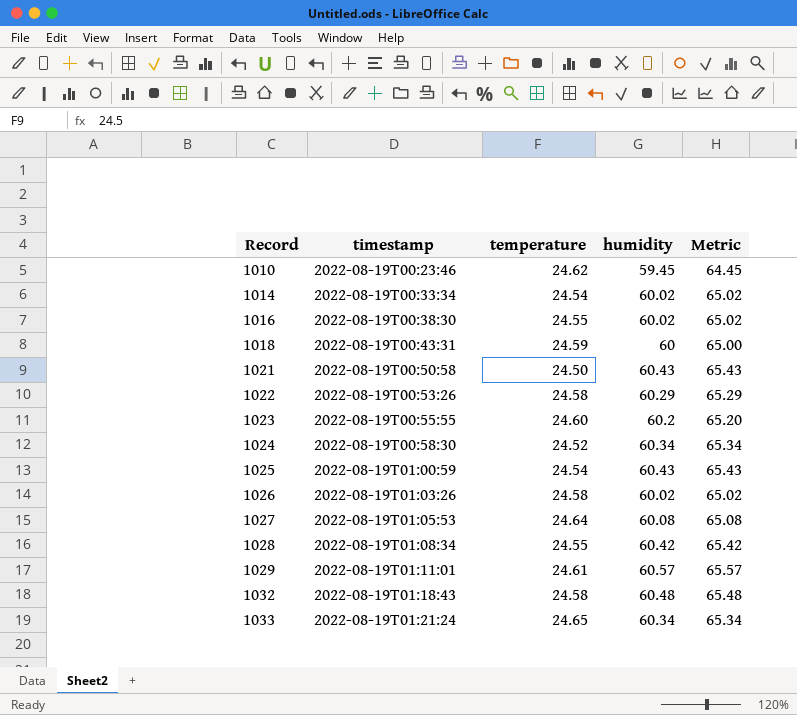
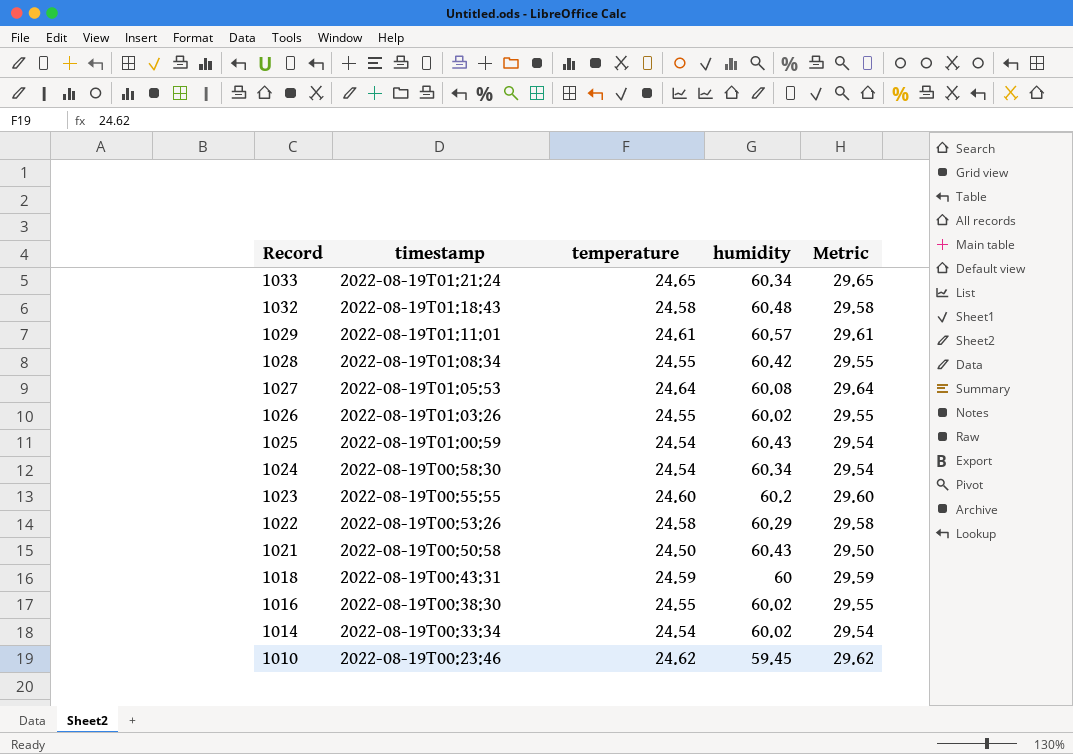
row order: Record ascending -> Record descending
column Metric | formula: [humidity] + 5 -> [temperature] + 5
1026 | temperature: 24.58 -> 24.55
1024 | temperature: 24.52 -> 24.54

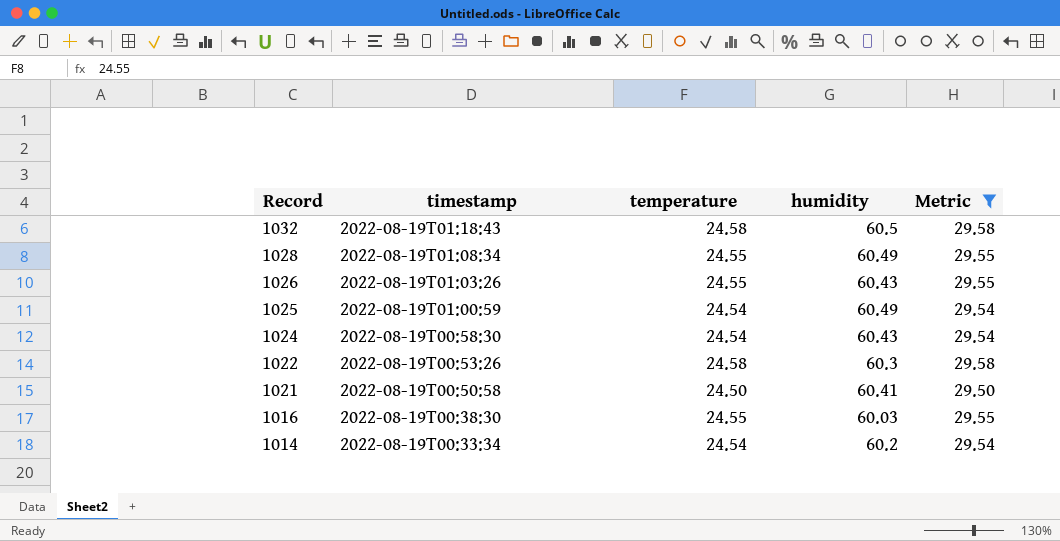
filter: none -> Metric <= 29.58
1032 | humidity: 60.48 -> 60.5
1028 | humidity: 60.42 -> 60.49
1026 | humidity: 60.02 -> 60.43
1025 | humidity: 60.43 -> 60.49
1024 | humidity: 60.34 -> 60.43
1022 | humidity: 60.29 -> 60.3
1021 | humidity: 60.43 -> 60.41
1016 | humidity: 60.02 -> 60.03
1014 | humidity: 60.02 -> 60.2

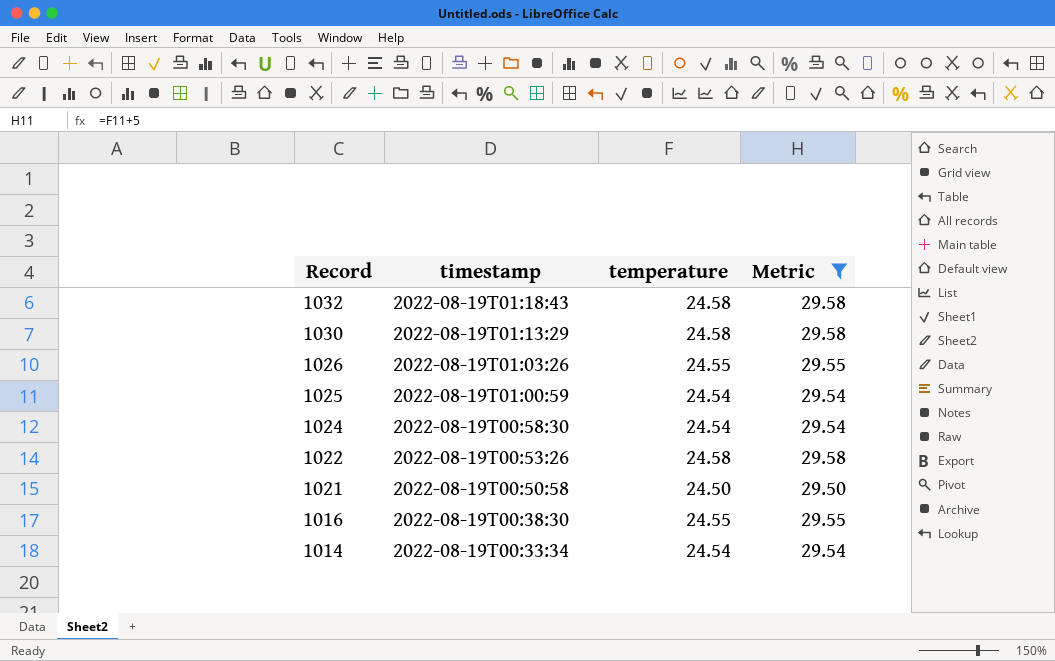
column humidity | position: 4 -> none
row 1028: 2022-08-19T01:08:34 | 24.55 | 60.49 | 29.55 -> none
row 1030: none -> 2022-08-19T01:13:29 | 24.58 | 29.58

